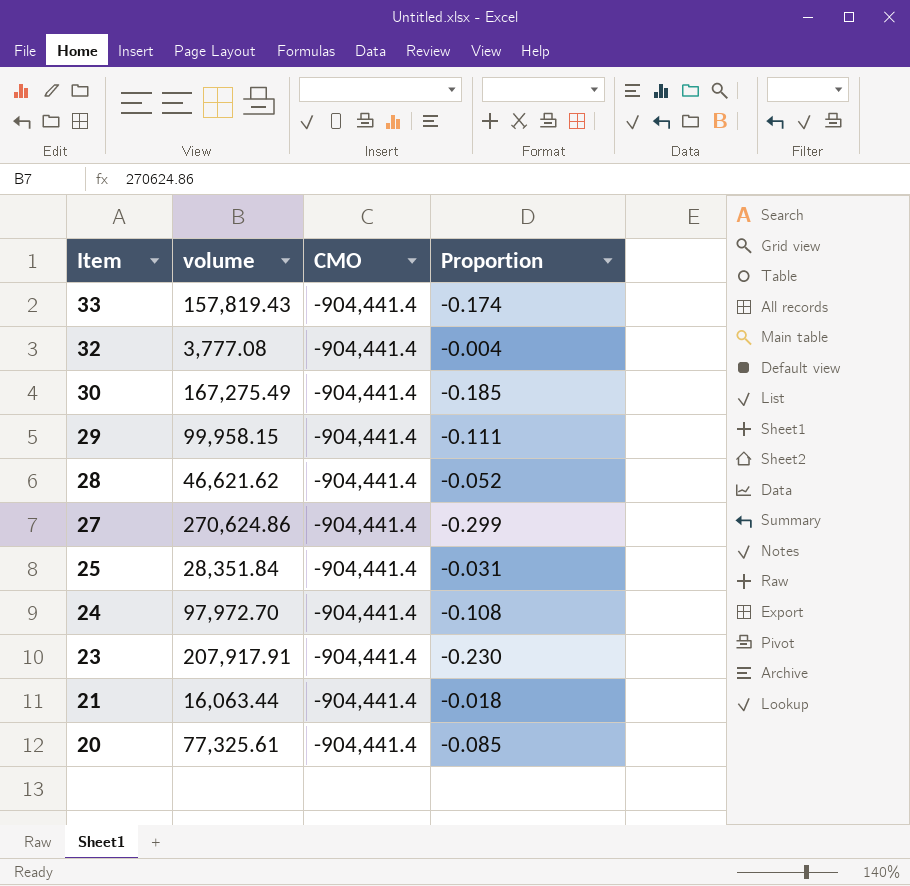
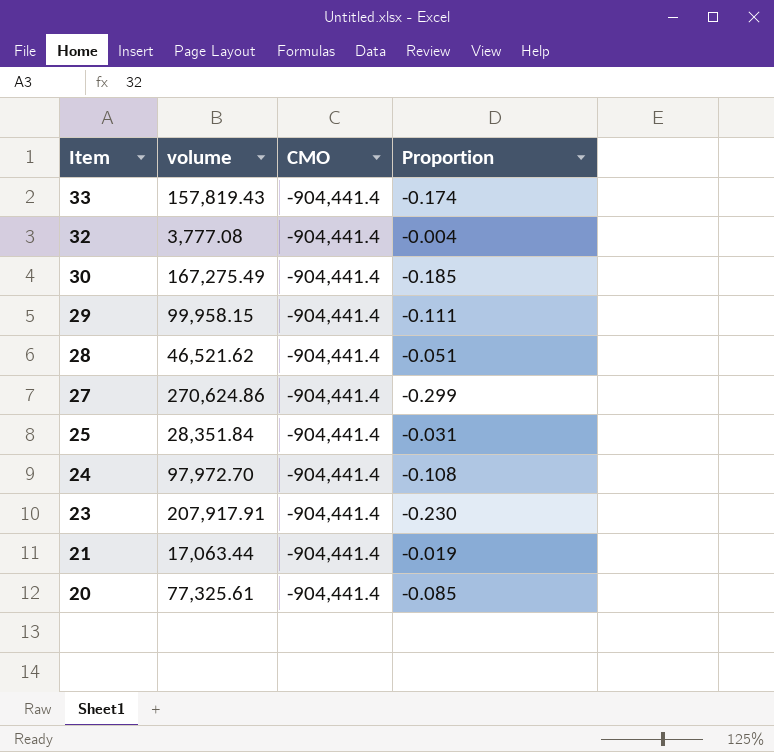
28 | volume: 46,621.62 -> 46,521.62
28 | Proportion: -0.052 -> -0.051
21 | volume: 16,063.44 -> 17,063.44
21 | Proportion: -0.018 -> -0.019

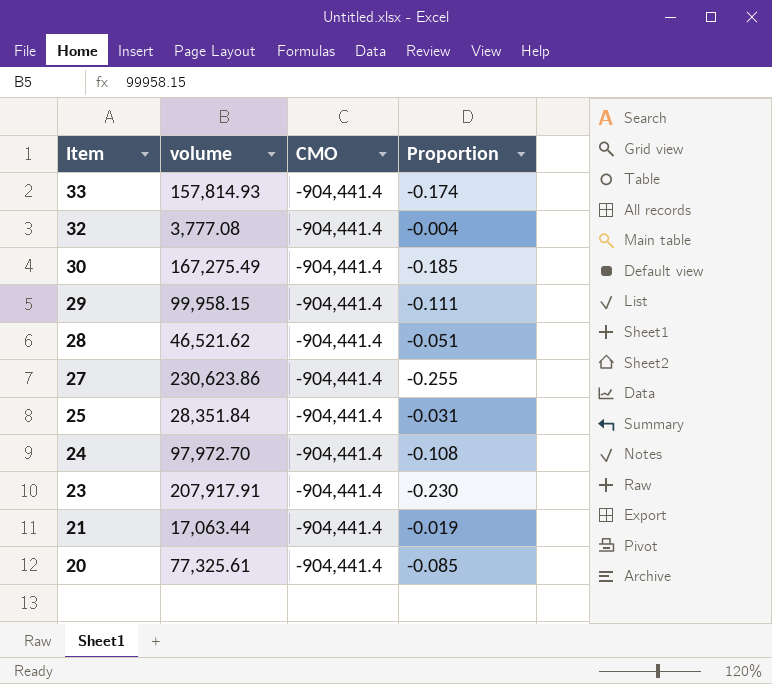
33 | volume: 157,819.43 -> 157,814.93
27 | volume: 270,624.86 -> 230,623.86
27 | Proportion: -0.299 -> -0.255

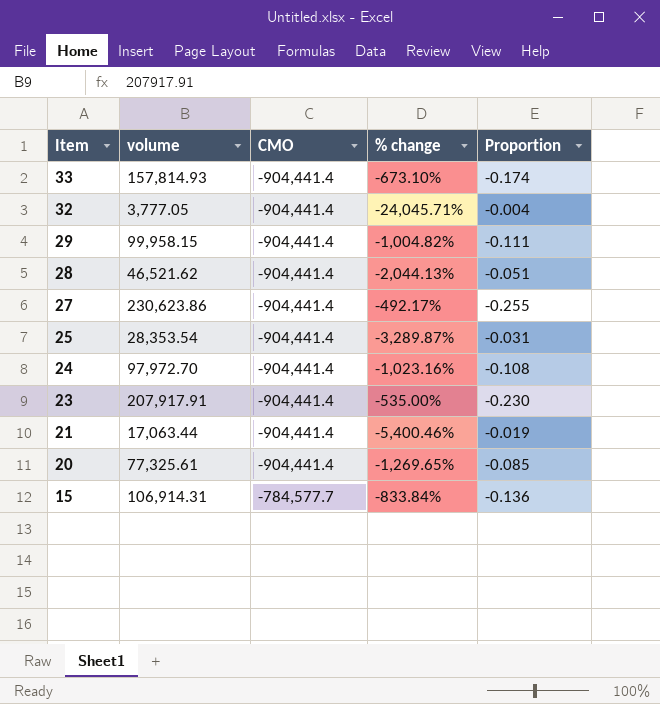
column % change | formula: none -> ([CMO] - [volume]) / [volume]
row 30: 167,275.49 | -904,441.4 | -0.185 -> none
32 | volume: 3,777.08 -> 3,777.05
25 | volume: 28,351.84 -> 28,353.54
row 15: none -> 106,914.31 | -784,577.7 | -833.84% | -0.136

